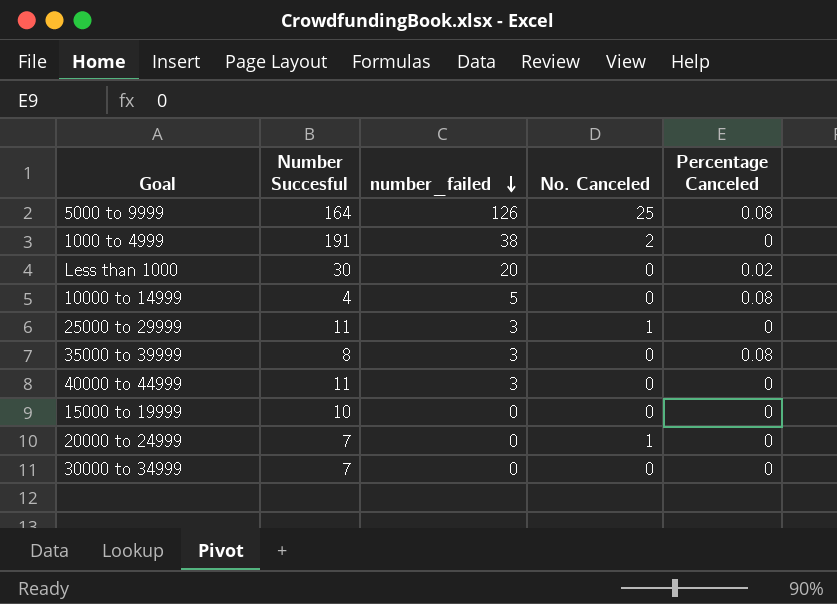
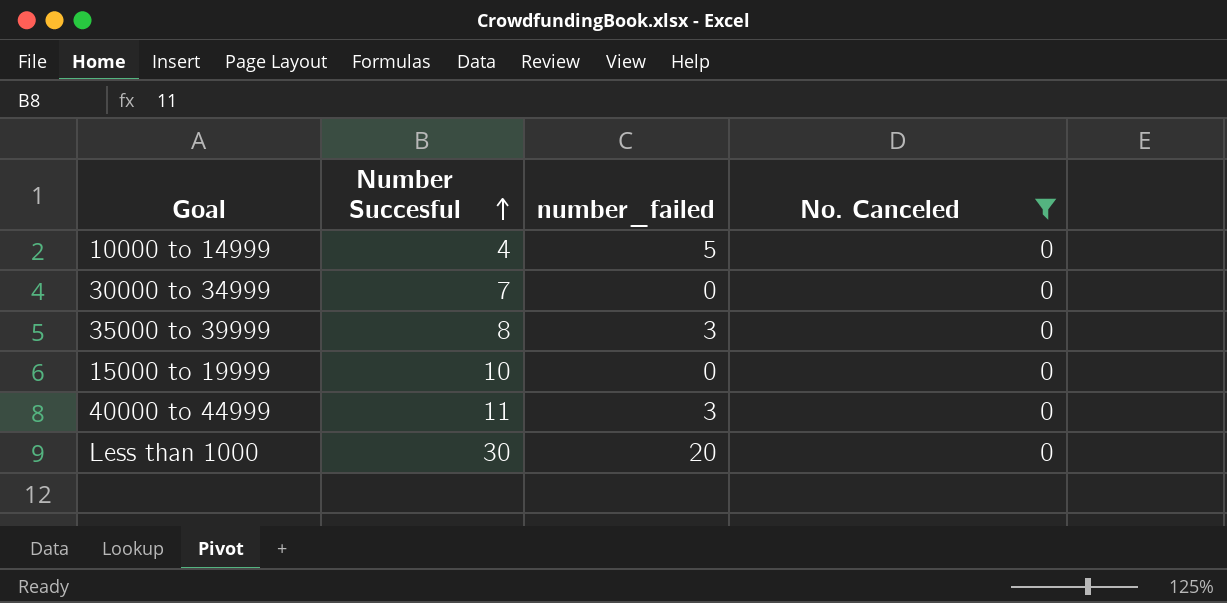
filter: none -> No. Canceled = 0
row order: number_failed descending -> Number Succesful ascending
column Percentage Canceled | position: 5 -> none

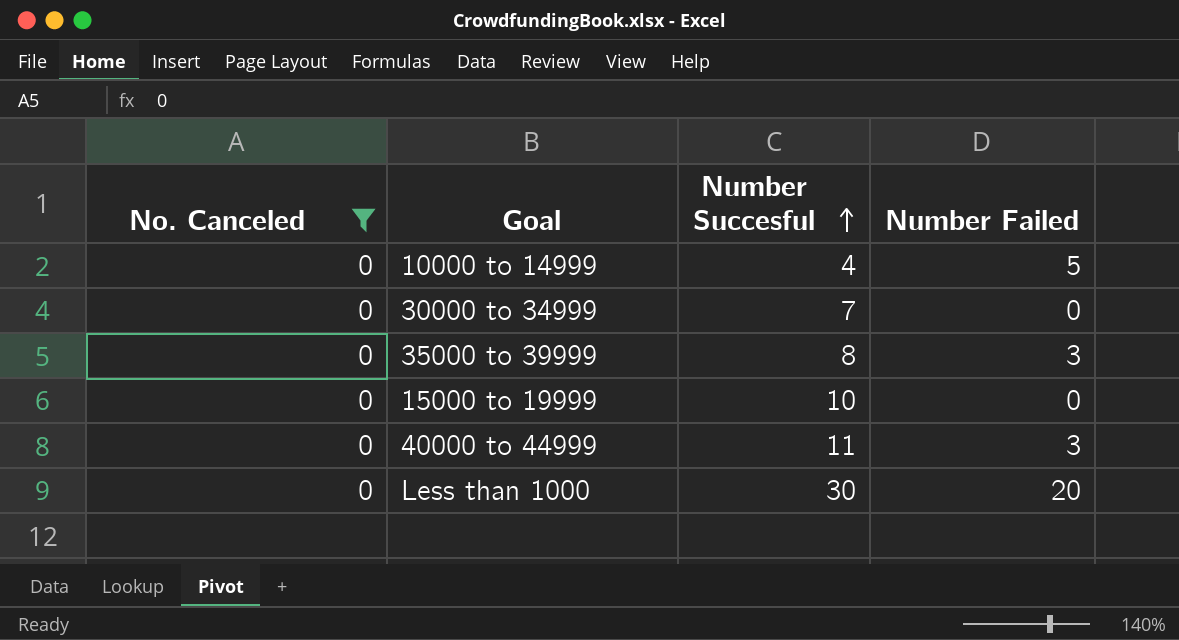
column No. Canceled | position: 4 -> 1
column name: number_failed -> Number Failed

